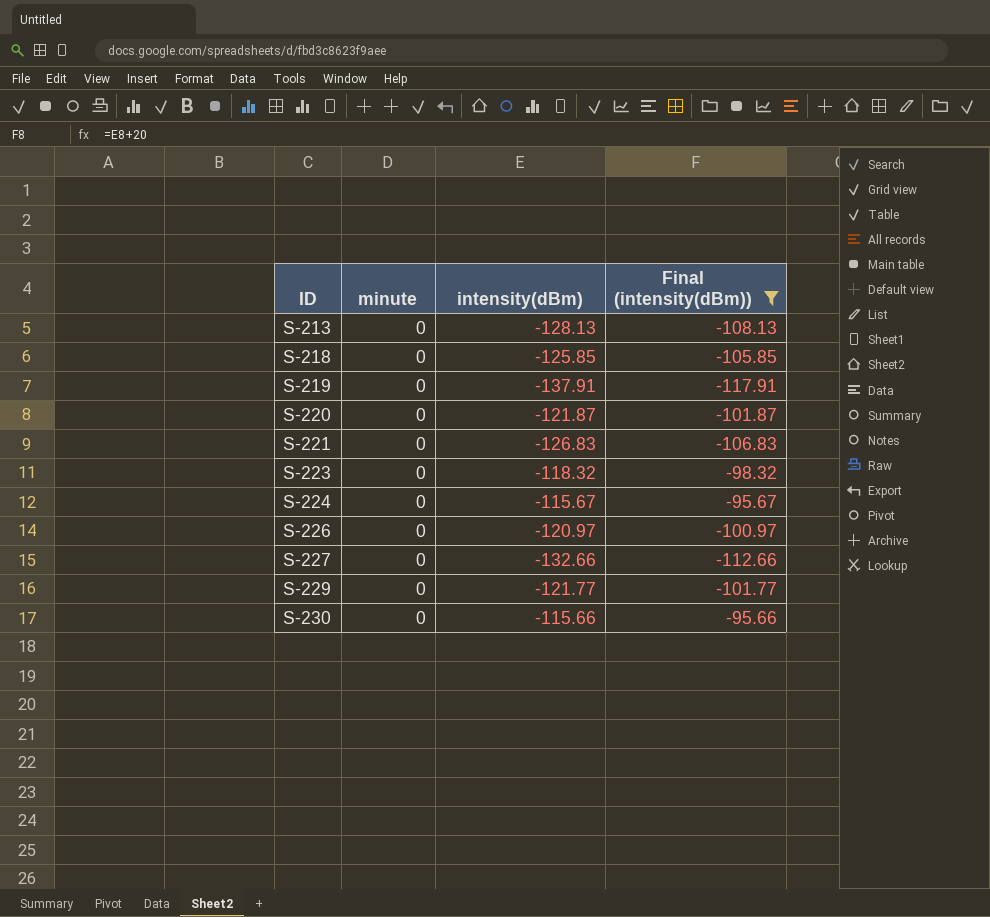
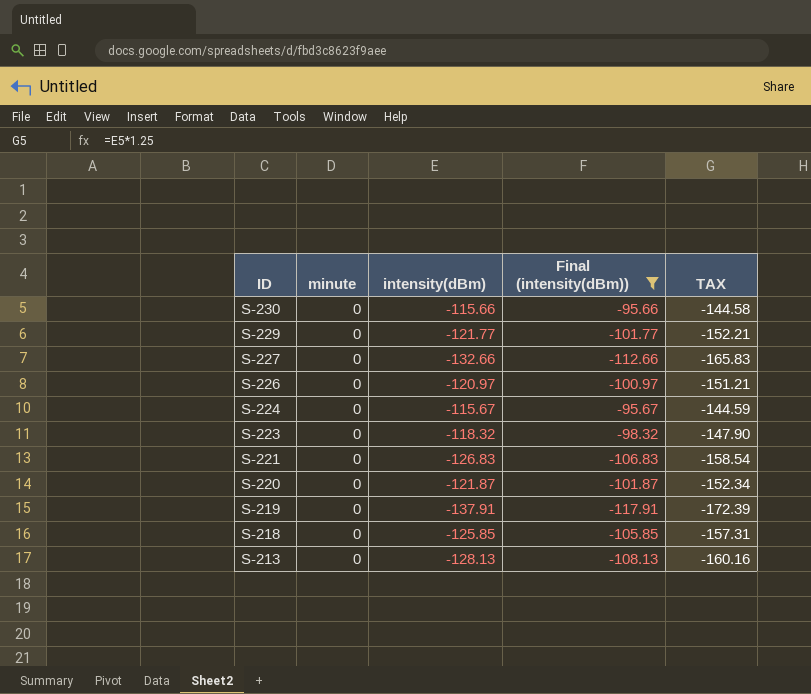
row order: ID ascending -> ID descending
column TAX | formula: none -> [intensity(dBm)] * 1.25

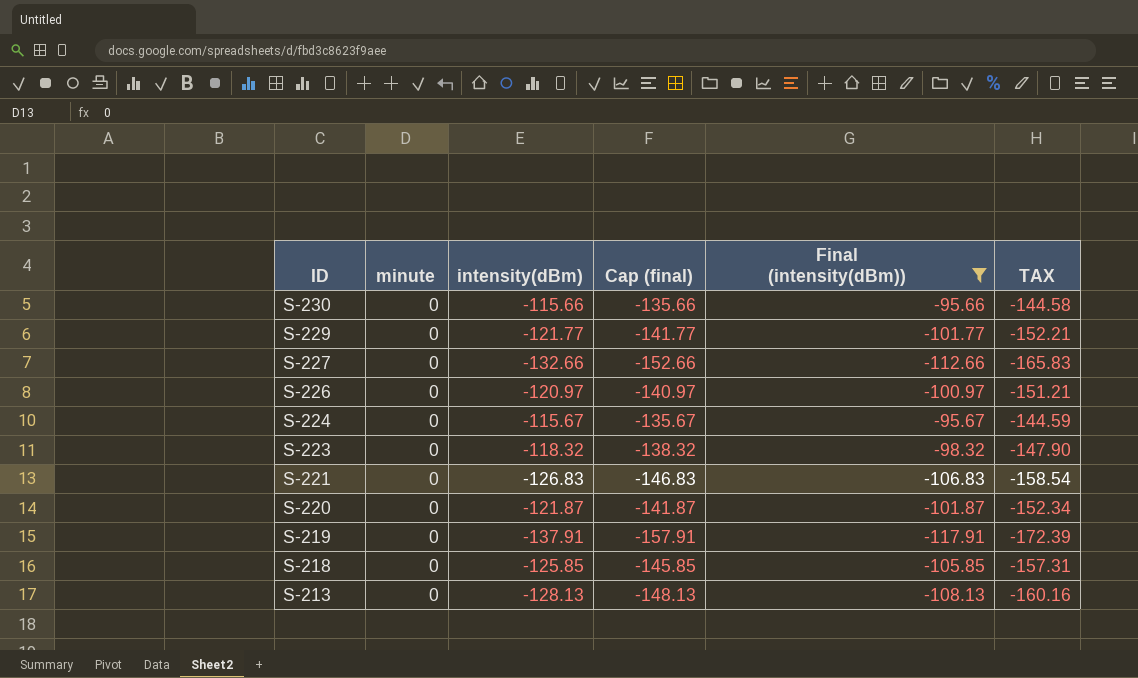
column Cap (final) | formula: none -> [intensity(dBm)] - 20

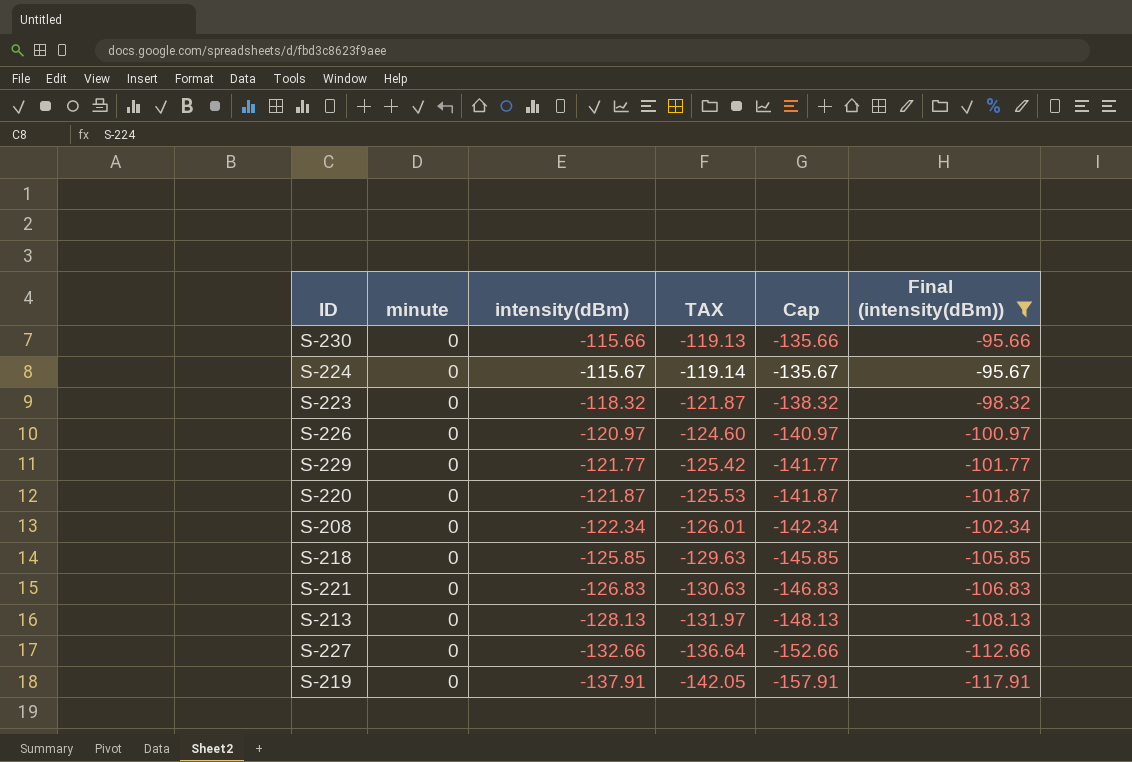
row order: ID descending -> intensity(dBm) descending
column TAX | formula: [intensity(dBm)] * 1.25 -> [intensity(dBm)] * 1.03
column TAX | position: 6 -> 4
column name: Cap (final) -> Cap
row S-208: none -> 0 | -122.34 | -126.01 | -142.34 | -102.34

